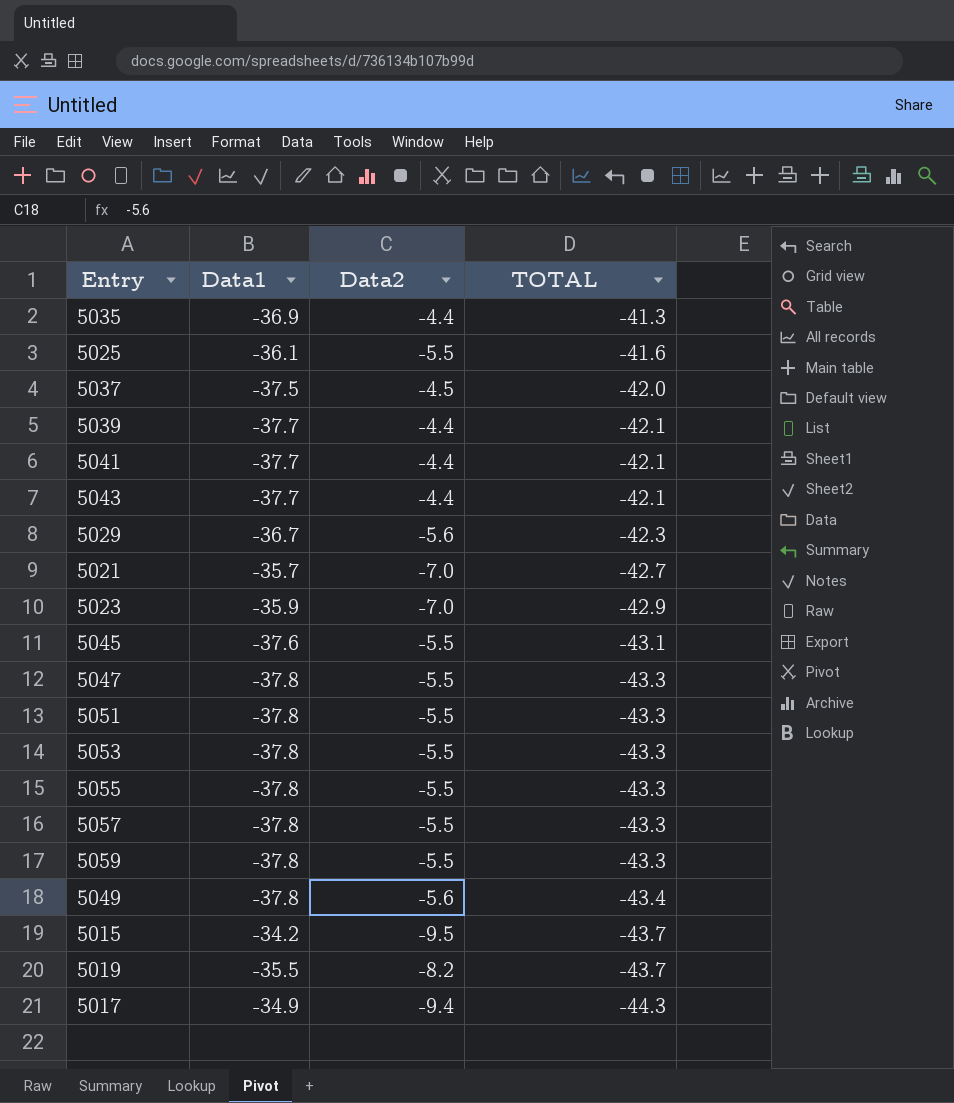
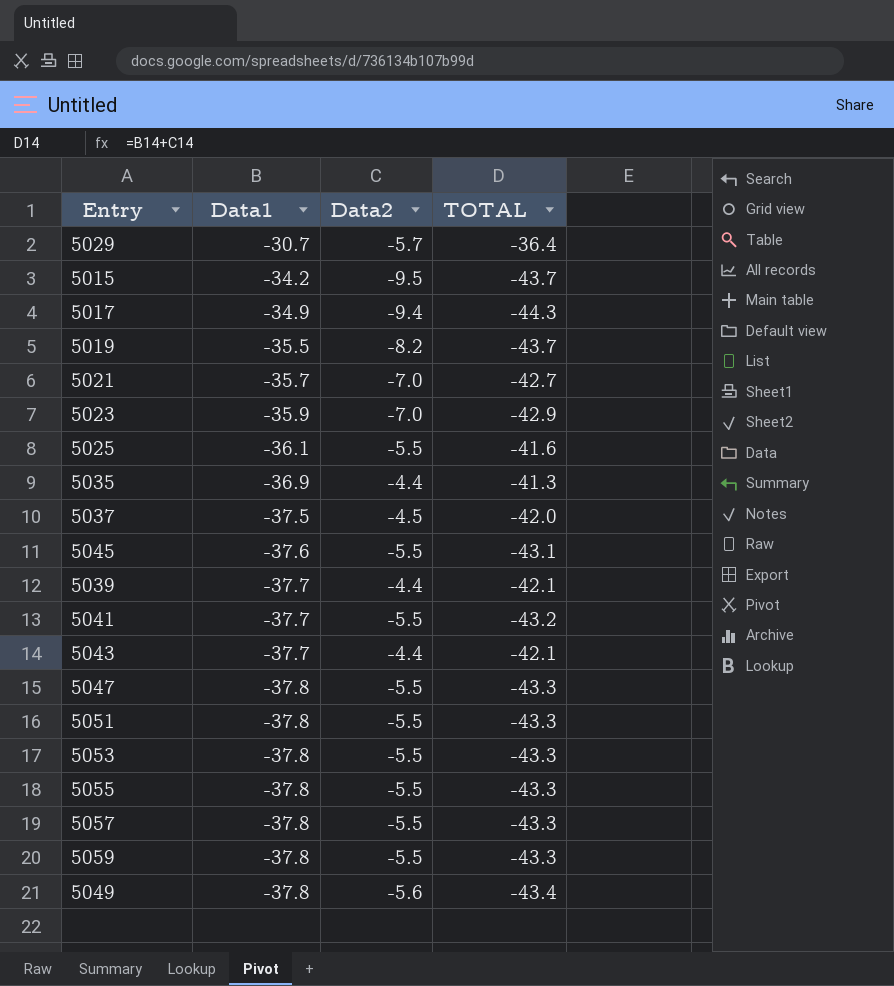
row order: TOTAL descending -> Data1 descending
5029 | Data1: -36.7 -> -30.7
5029 | Data2: -5.6 -> -5.7
5029 | TOTAL: -42.3 -> -36.4
5041 | Data2: -4.4 -> -5.5
5041 | TOTAL: -42.1 -> -43.2

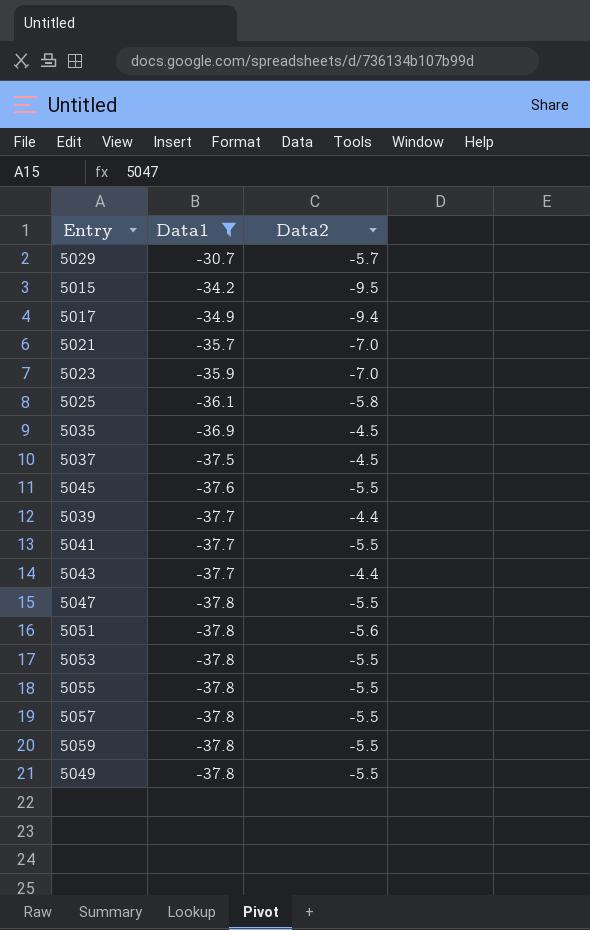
filter: none -> Data1 != -35.5
column TOTAL | formula: [Data1] + [Data2] -> none
5025 | Data2: -5.5 -> -5.8
5035 | Data2: -4.4 -> -4.5
5051 | Data2: -5.5 -> -5.6
5049 | Data2: -5.6 -> -5.5

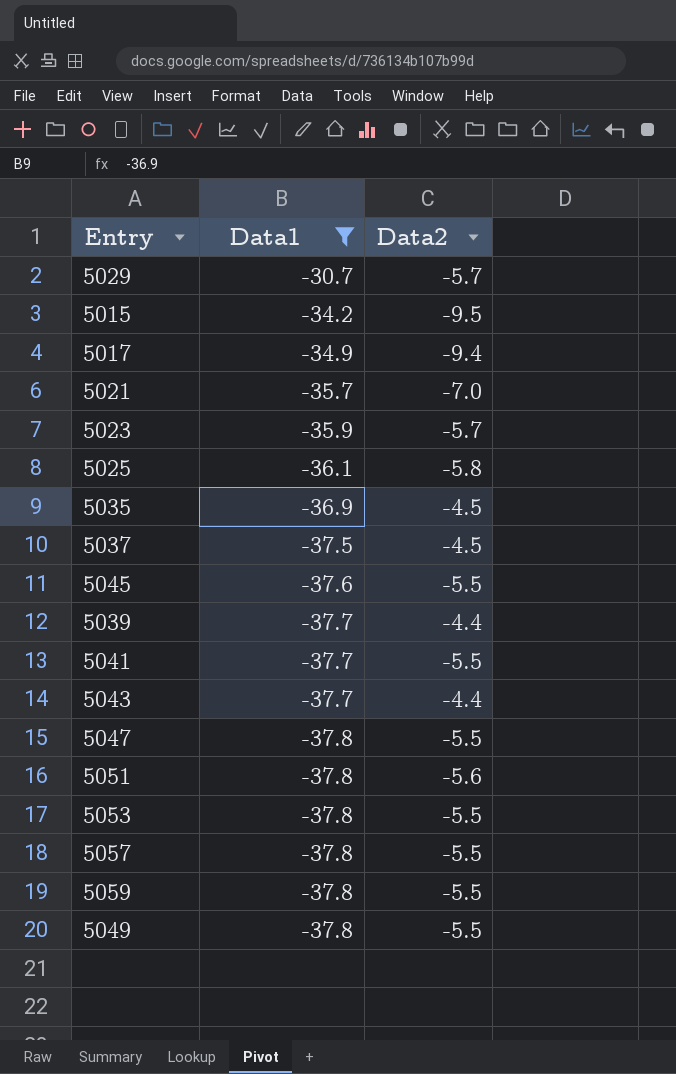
row 5055: -37.8 | -5.5 -> none
5023 | Data2: -7.0 -> -5.7

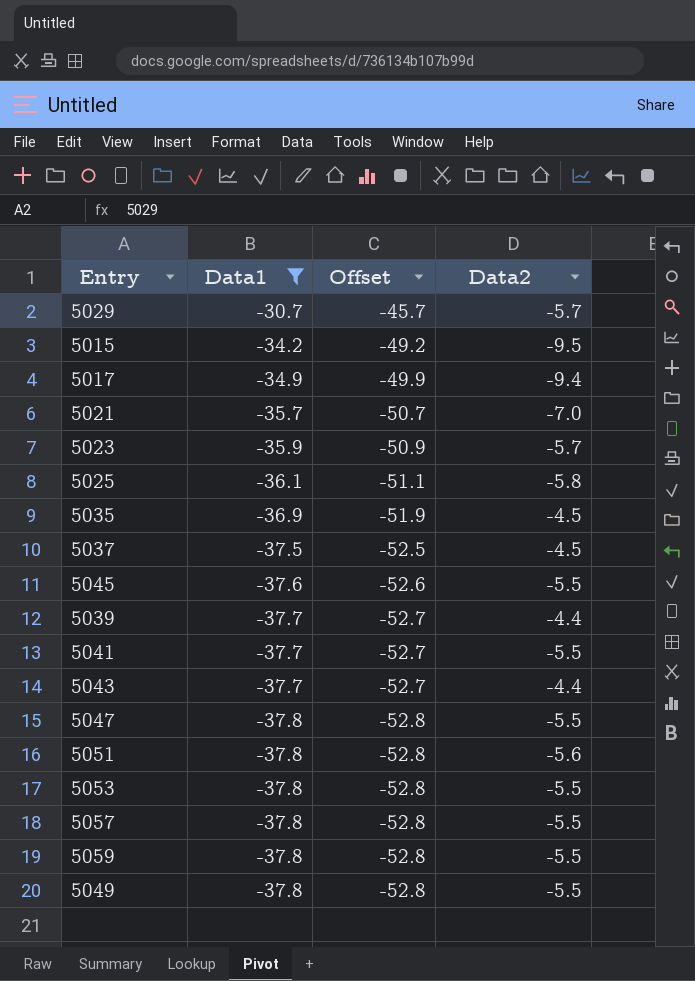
column Offset | formula: none -> [Data1] - 15

